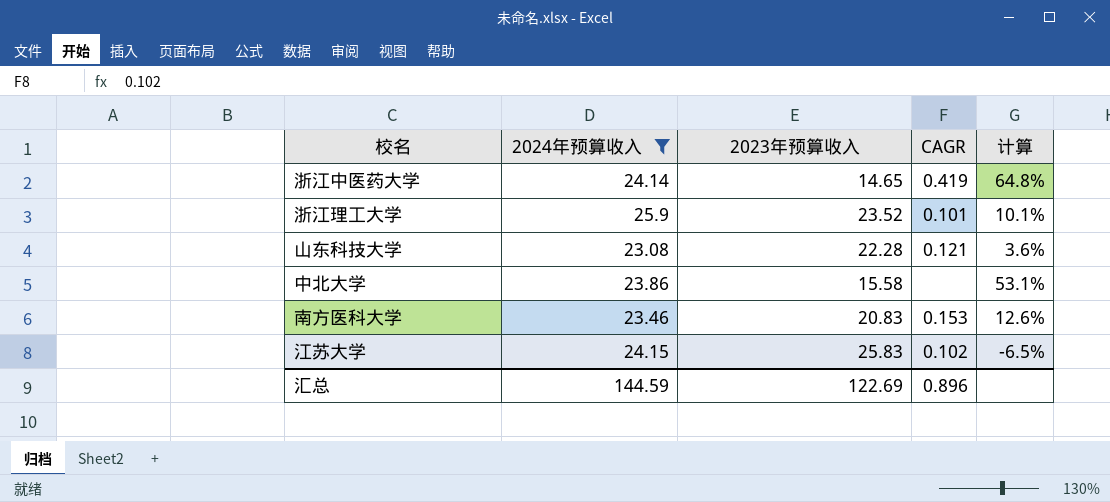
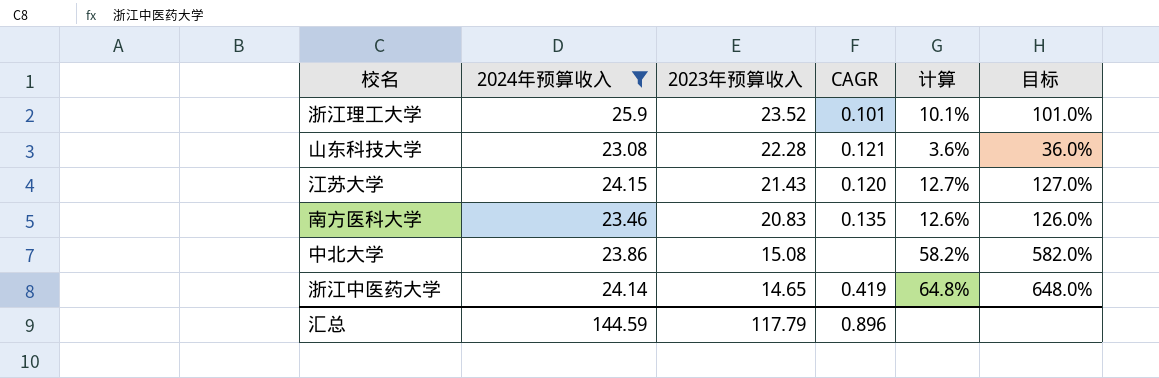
row order: none -> 2023年预算收入 descending
column 目标 | formula: none -> [计算] * 10
江苏大学 | 2023年预算收入: 25.83 -> 21.43
江苏大学 | CAGR: 0.102 -> 0.120
江苏大学 | 计算: -6.5% -> 12.7%
南方医科大学 | CAGR: 0.153 -> 0.135
中北大学 | 2023年预算收入: 15.58 -> 15.08
中北大学 | 计算: 53.1% -> 58.2%
汇总 | 2023年预算收入: 122.69 -> 117.79

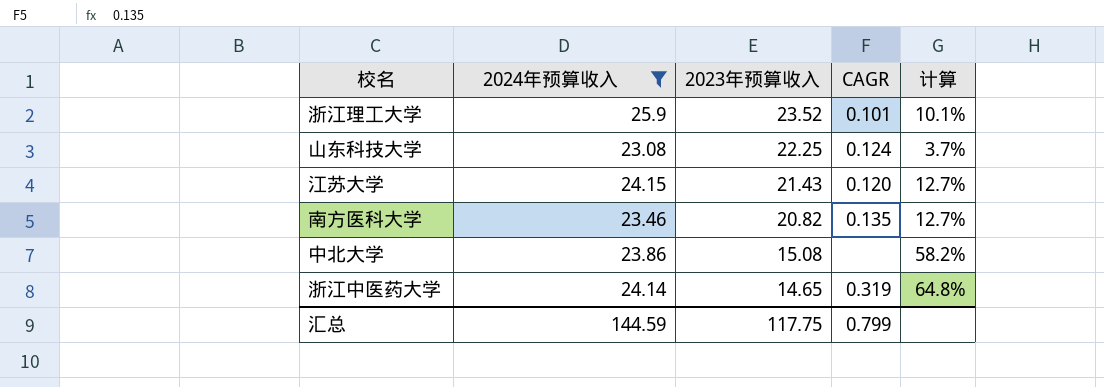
column 目标 | formula: [计算] * 10 -> none
山东科技大学 | 2023年预算收入: 22.28 -> 22.25
山东科技大学 | CAGR: 0.121 -> 0.124
山东科技大学 | 计算: 3.6% -> 3.7%
南方医科大学 | 2023年预算收入: 20.83 -> 20.82
南方医科大学 | 计算: 12.6% -> 12.7%
浙江中医药大学 | CAGR: 0.419 -> 0.319
汇总 | 2023年预算收入: 117.79 -> 117.75
汇总 | CAGR: 0.896 -> 0.799

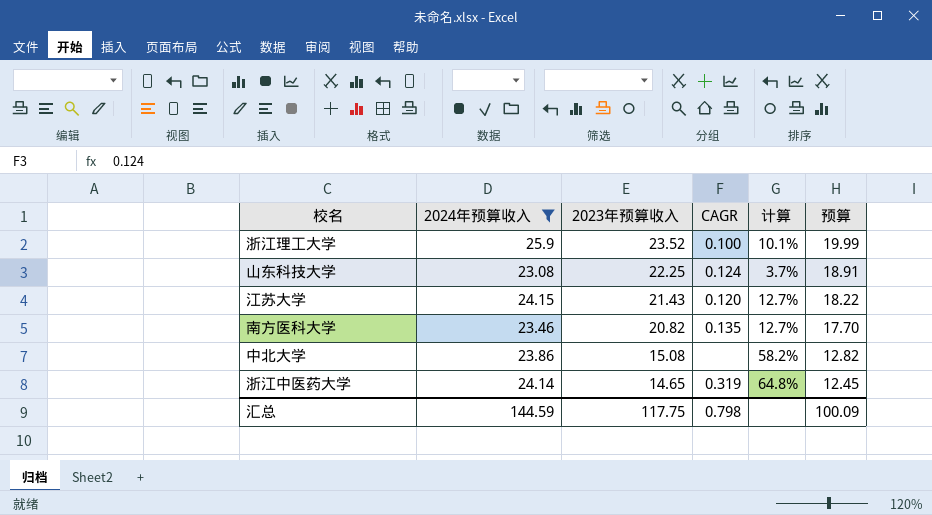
column 预算 | formula: none -> [2023年预算收入] * 0.85
浙江理工大学 | CAGR: 0.101 -> 0.100
汇总 | CAGR: 0.799 -> 0.798

